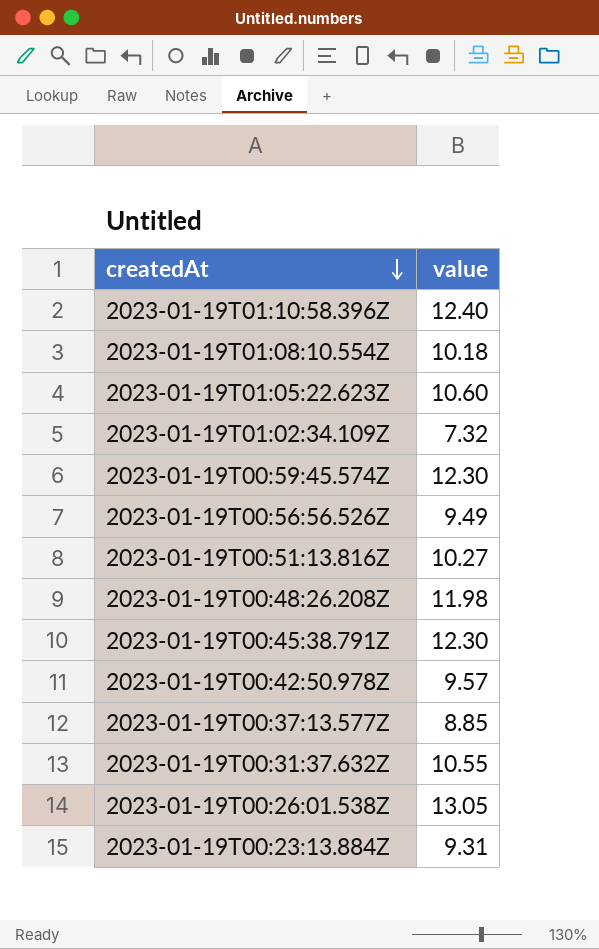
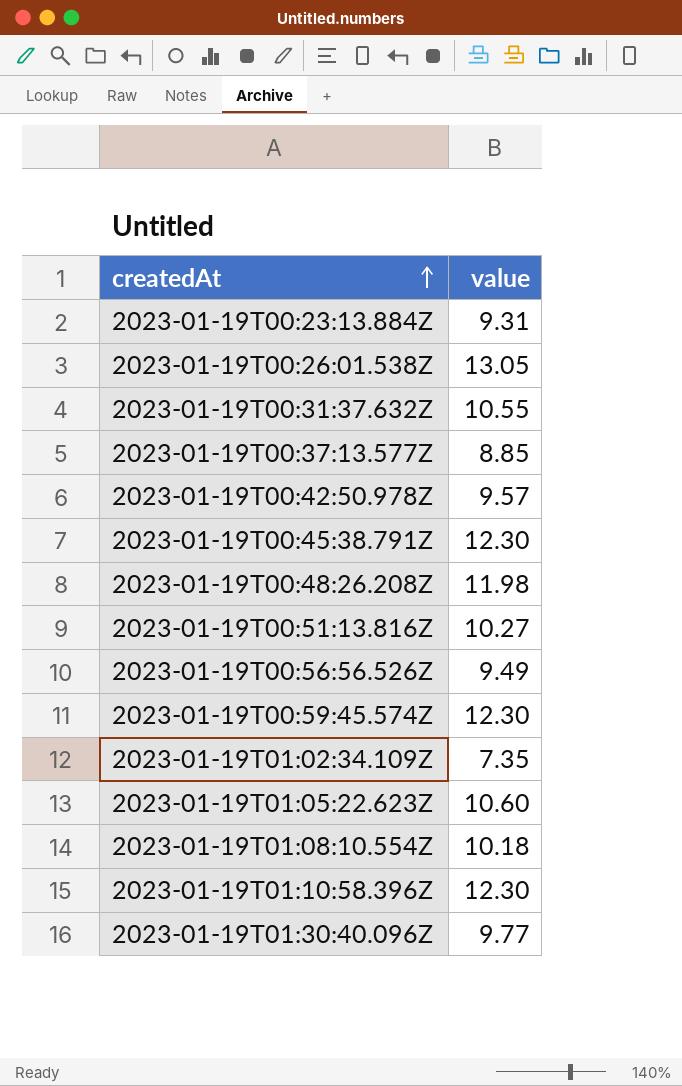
row order: createdAt descending -> createdAt ascending
2023-01-19T01:02:34.109Z | value: 7.32 -> 7.35
2023-01-19T01:10:58.396Z | value: 12.40 -> 12.30
row 2023-01-19T01:30:40.096Z: none -> 9.77

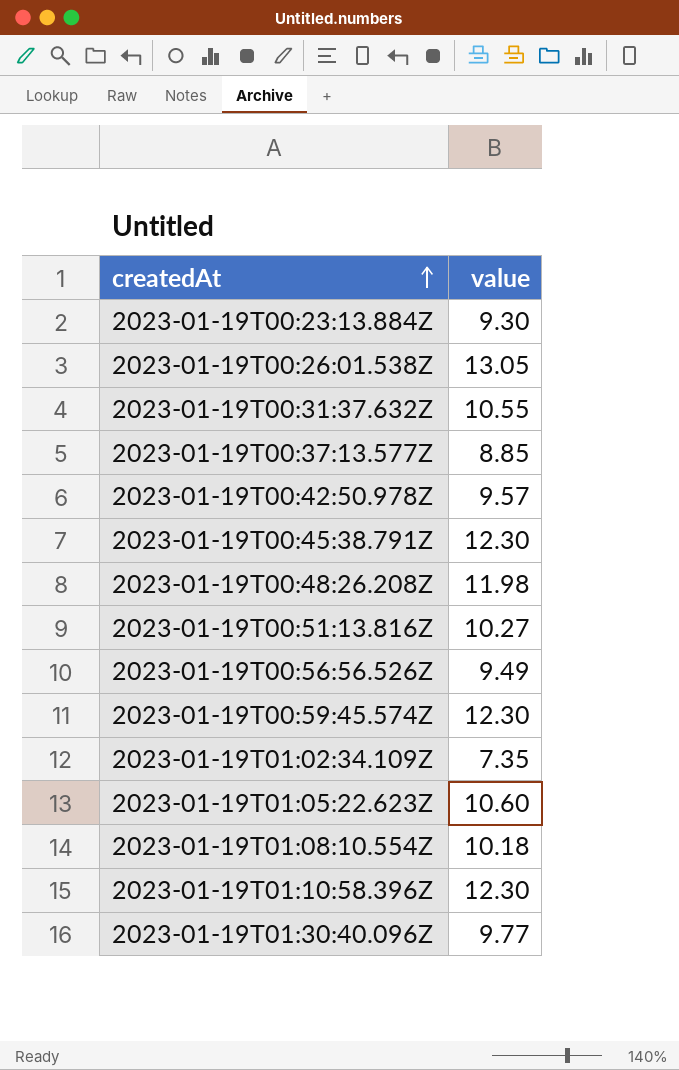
2023-01-19T00:23:13.884Z | value: 9.31 -> 9.30

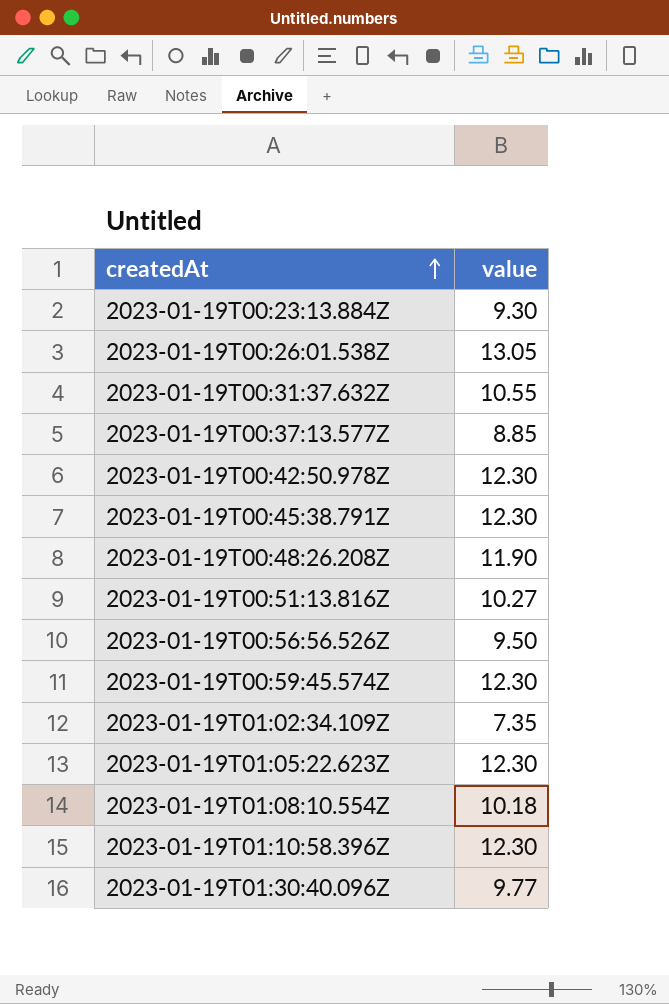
2023-01-19T00:42:50.978Z | value: 9.57 -> 12.30
2023-01-19T00:48:26.208Z | value: 11.98 -> 11.90
2023-01-19T00:56:56.526Z | value: 9.49 -> 9.50
2023-01-19T01:05:22.623Z | value: 10.60 -> 12.30

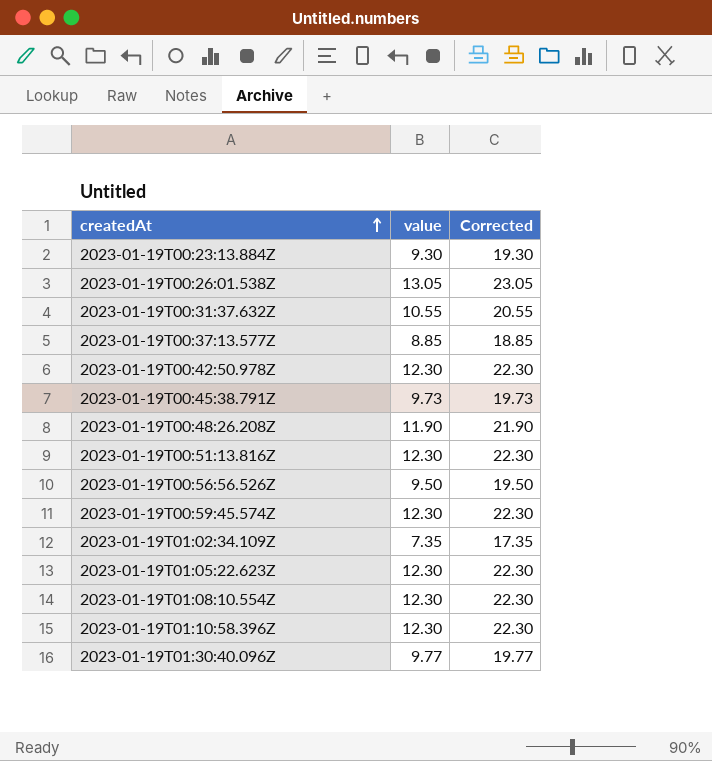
column Corrected | formula: none -> [value] + 10
2023-01-19T00:45:38.791Z | value: 12.30 -> 9.73
2023-01-19T00:51:13.816Z | value: 10.27 -> 12.30
2023-01-19T01:08:10.554Z | value: 10.18 -> 12.30

